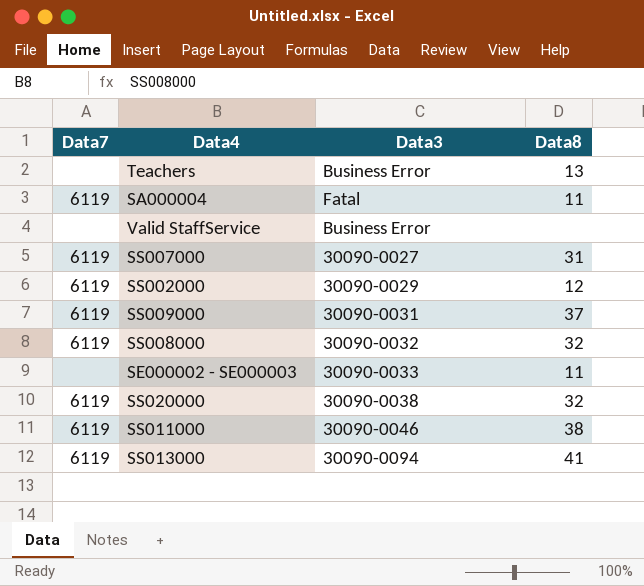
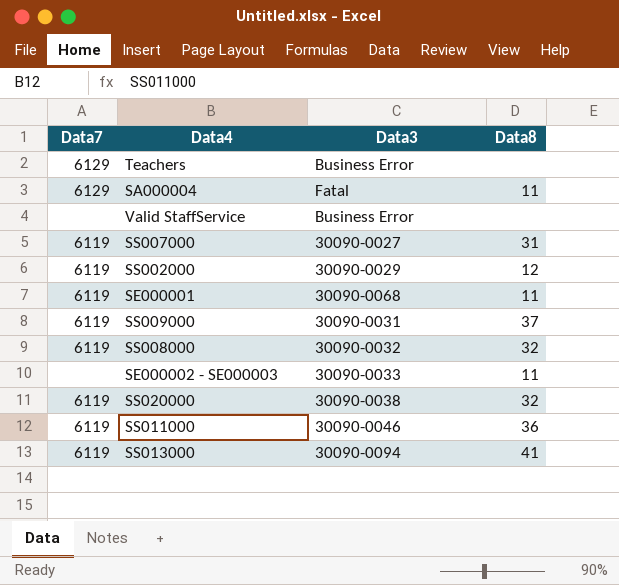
Teachers | Data7: none -> 6129
Teachers | Data8: 13 -> none
SA000004 | Data7: 6119 -> 6129
row SE000001: none -> 6119 | 30090-0068 | 11
SS011000 | Data8: 38 -> 36

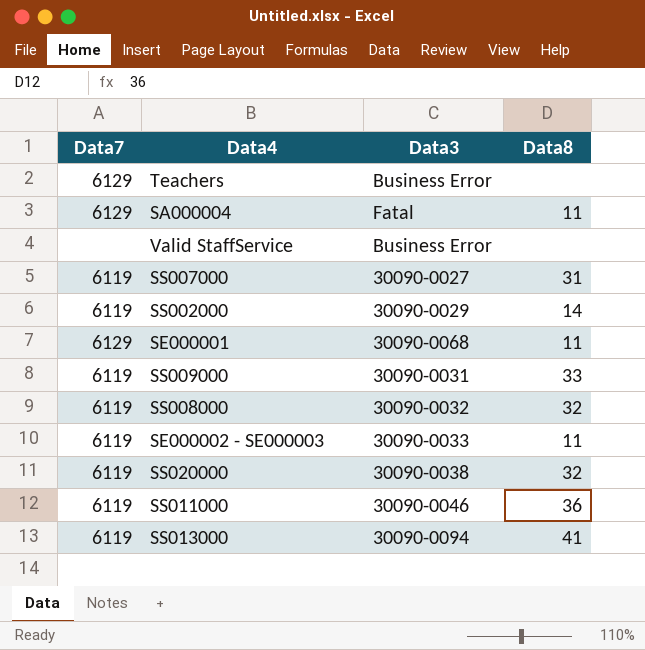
SS002000 | Data8: 12 -> 14
SE000001 | Data7: 6119 -> 6129
SS009000 | Data8: 37 -> 33
SE000002 - SE000003 | Data7: none -> 6119

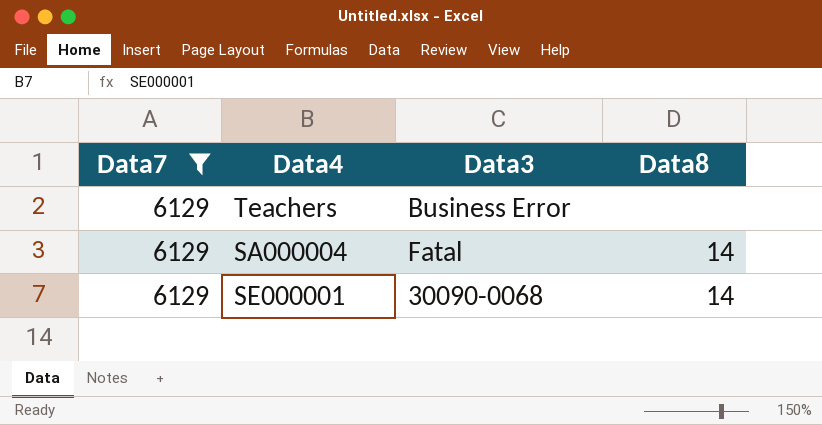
filter: none -> Data7 = 6129
SA000004 | Data8: 11 -> 14
SE000001 | Data8: 11 -> 14

